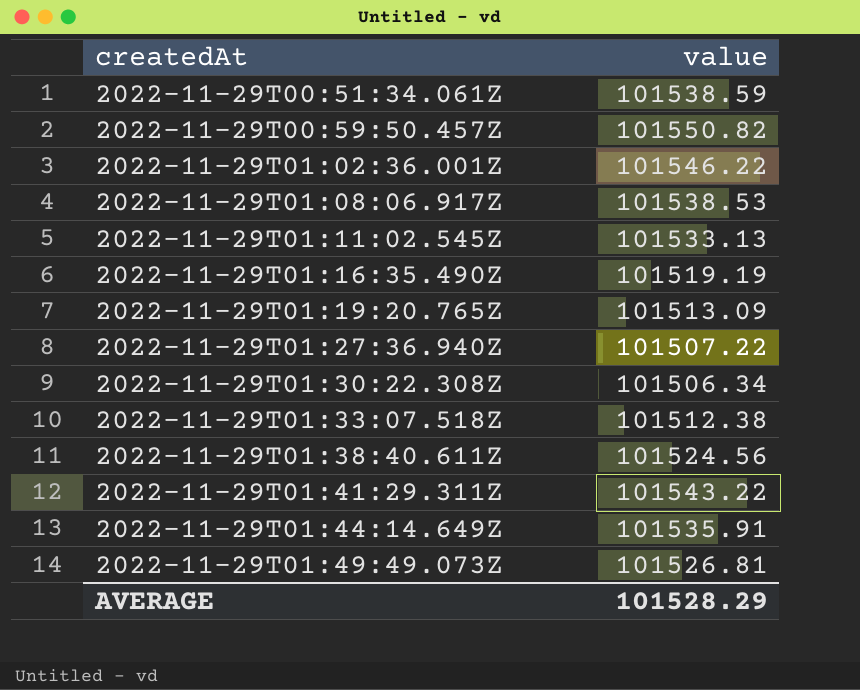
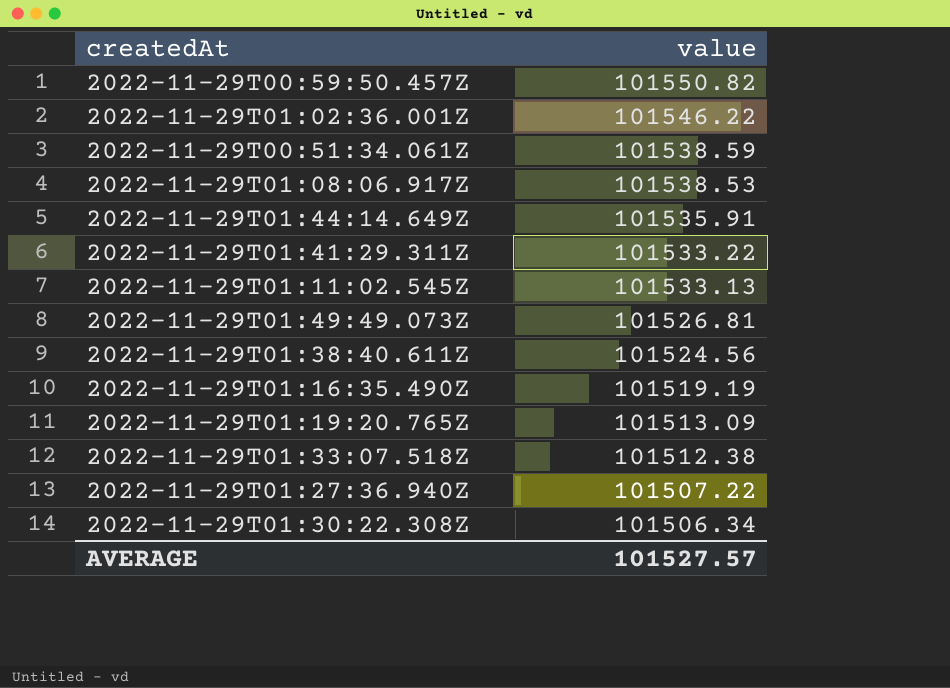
row order: createdAt ascending -> value descending
2022-11-29T01:41:29.311Z | value: 101543.22 -> 101533.22
AVERAGE | value: 101528.29 -> 101527.57

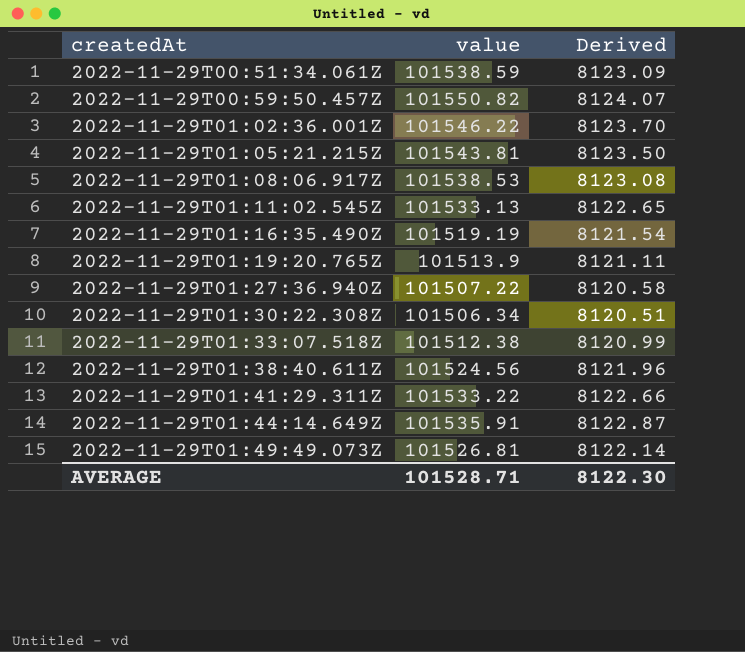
row order: value descending -> createdAt ascending
column Derived | formula: none -> [value] * 0.08
row 2022-11-29T01:05:21.215Z: none -> 101543.81 | 8123.50
2022-11-29T01:19:20.765Z | value: 101513.09 -> 101513.9
AVERAGE | value: 101527.57 -> 101528.71

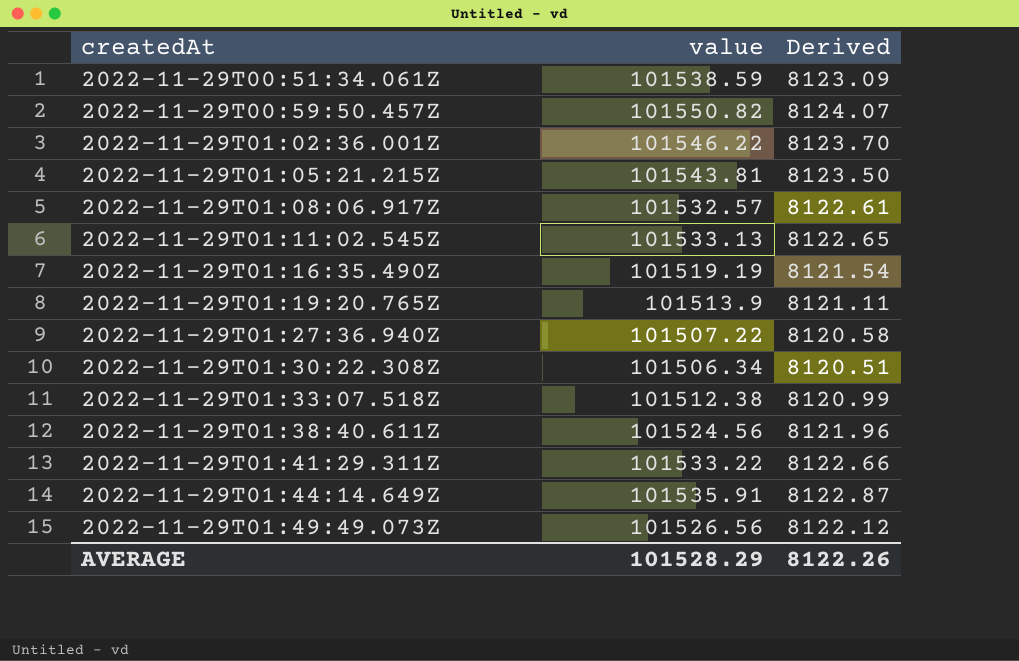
2022-11-29T01:08:06.917Z | value: 101538.53 -> 101532.57
2022-11-29T01:08:06.917Z | Derived: 8123.08 -> 8122.61
2022-11-29T01:49:49.073Z | value: 101526.81 -> 101526.56
2022-11-29T01:49:49.073Z | Derived: 8122.14 -> 8122.12
AVERAGE | value: 101528.71 -> 101528.29
AVERAGE | Derived: 8122.30 -> 8122.26

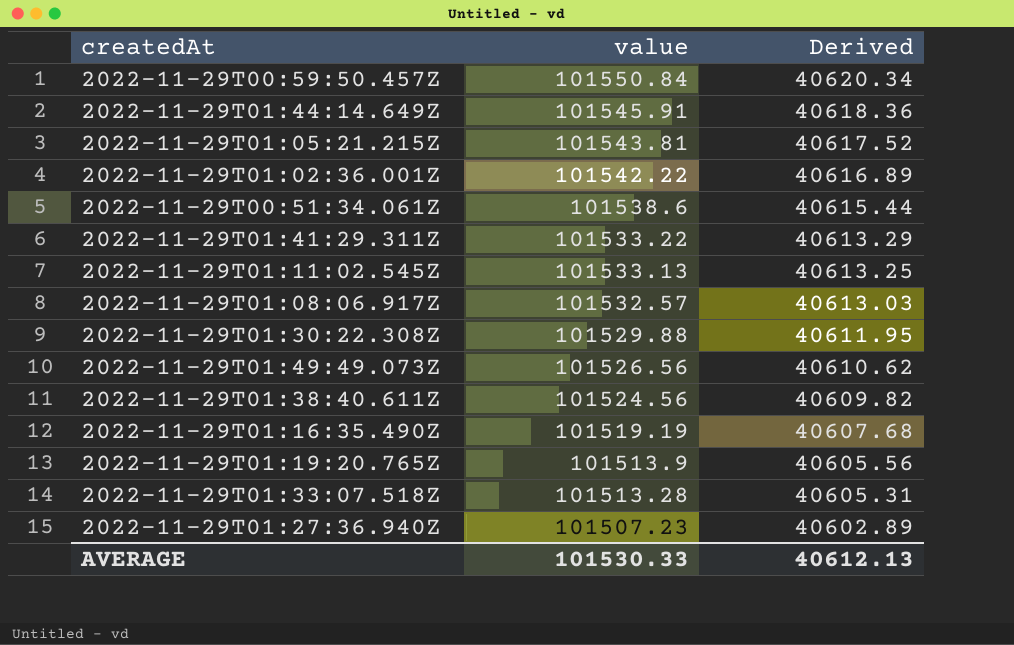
row order: createdAt ascending -> value descending
column Derived | formula: [value] * 0.08 -> [value] * 0.4
2022-11-29T00:59:50.457Z | value: 101550.82 -> 101550.84
2022-11-29T01:44:14.649Z | value: 101535.91 -> 101545.91
2022-11-29T01:02:36.001Z | value: 101546.22 -> 101542.22
2022-11-29T00:51:34.061Z | value: 101538.59 -> 101538.6
2022-11-29T01:30:22.308Z | value: 101506.34 -> 101529.88
2022-11-29T01:33:07.518Z | value: 101512.38 -> 101513.28
2022-11-29T01:27:36.940Z | value: 101507.22 -> 101507.23
AVERAGE | value: 101528.29 -> 101530.33
AVERAGE | Derived: 8122.26 -> 40612.13

